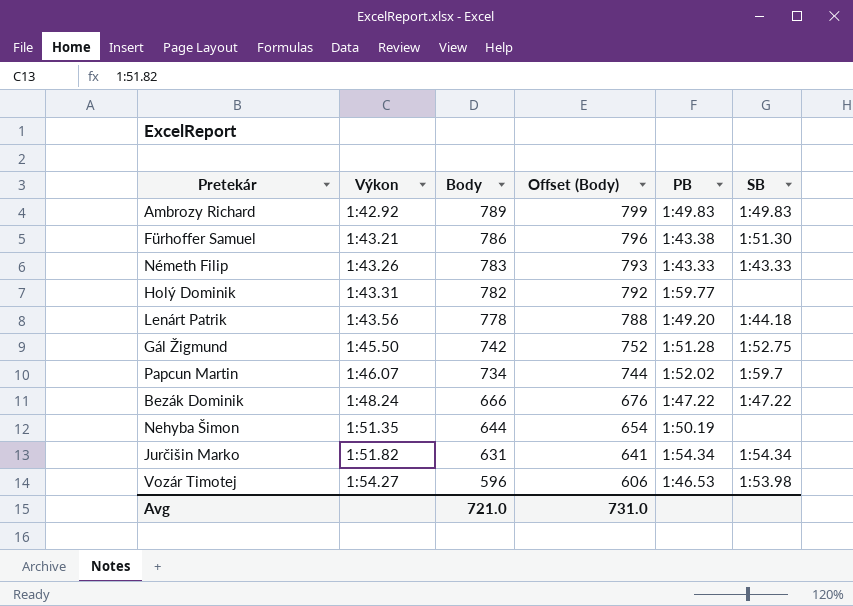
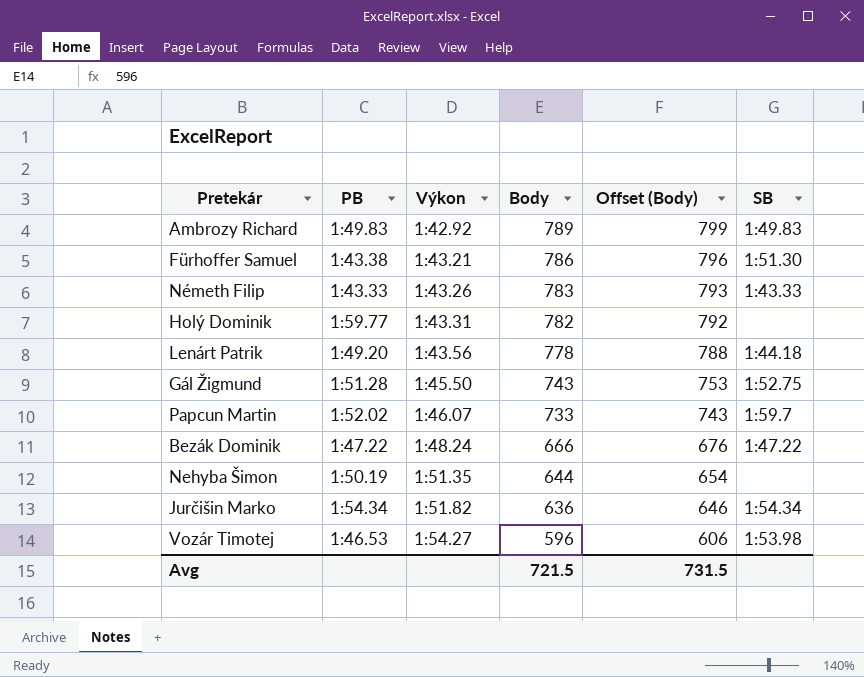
column PB | position: 5 -> 2
Gál Žigmund | Body: 742 -> 743
Gál Žigmund | Offset (Body): 752 -> 753
Papcun Martin | Body: 734 -> 733
Papcun Martin | Offset (Body): 744 -> 743
Jurčišin Marko | Body: 631 -> 636
Jurčišin Marko | Offset (Body): 641 -> 646
Avg | Body: 721.0 -> 721.5
Avg | Offset (Body): 731.0 -> 731.5

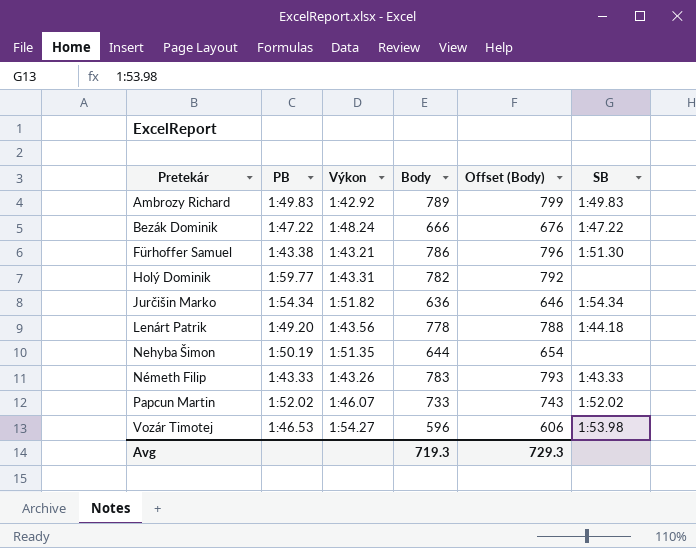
row order: Výkon ascending -> Pretekár ascending
row Gál Žigmund: 1:51.28 | 1:45.50 | 743 | 753 | 1:52.75 -> none
Papcun Martin | SB: 1:59.7 -> 1:52.02
Avg | Body: 721.5 -> 719.3
Avg | Offset (Body): 731.5 -> 729.3

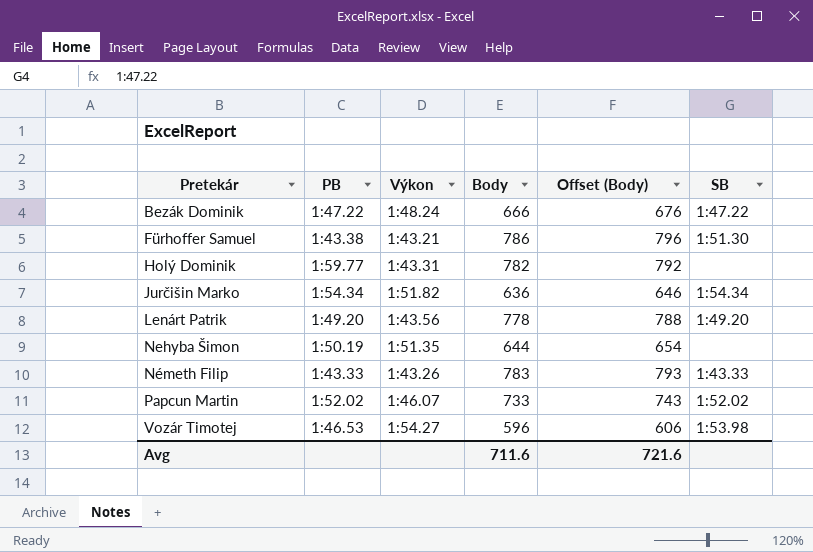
row Ambrozy Richard: 1:49.83 | 1:42.92 | 789 | 799 | 1:49.83 -> none
Lenárt Patrik | SB: 1:44.18 -> 1:49.20
Avg | Body: 719.3 -> 711.6
Avg | Offset (Body): 729.3 -> 721.6

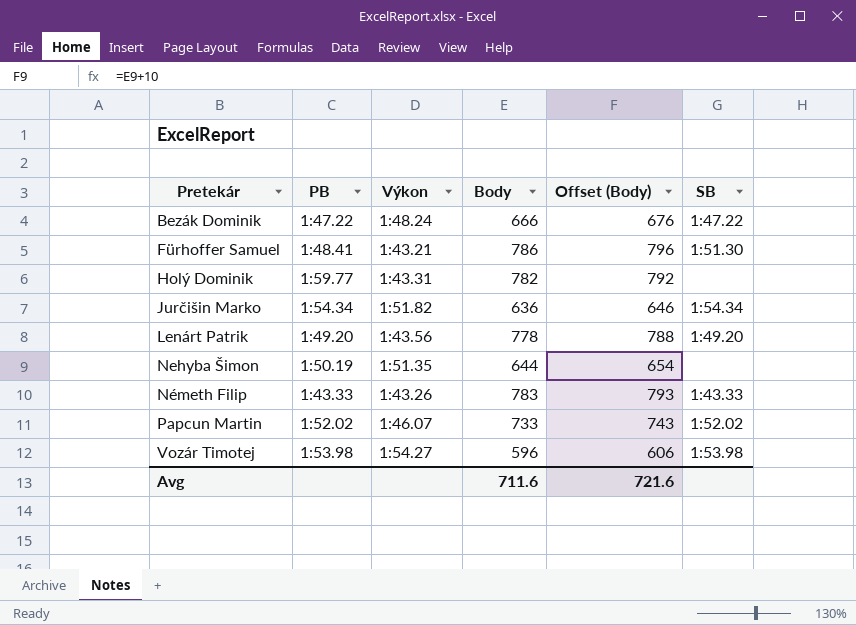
Fürhoffer Samuel | PB: 1:43.38 -> 1:48.41
Vozár Timotej | PB: 1:46.53 -> 1:53.98

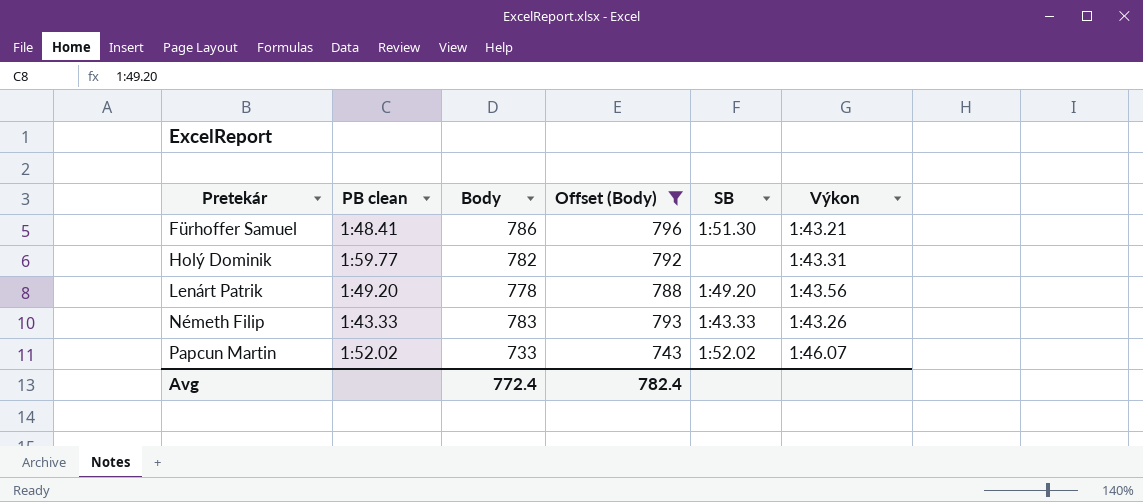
filter: none -> Offset (Body) >= 743
column name: PB -> PB clean
column Výkon | position: 3 -> 6
Avg | Body: 711.6 -> 772.4
Avg | Offset (Body): 721.6 -> 782.4

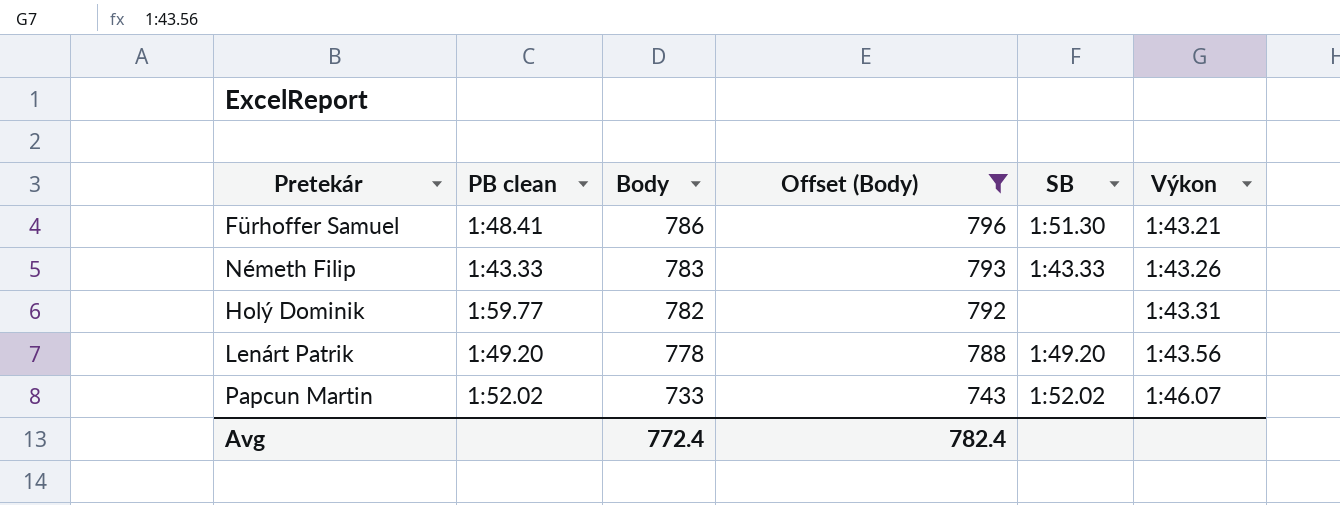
row order: Pretekár ascending -> Body descending

